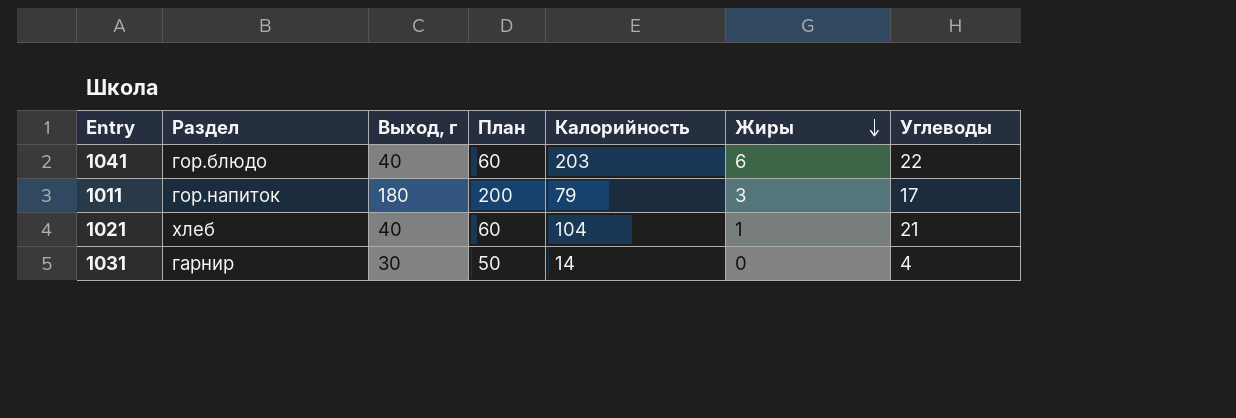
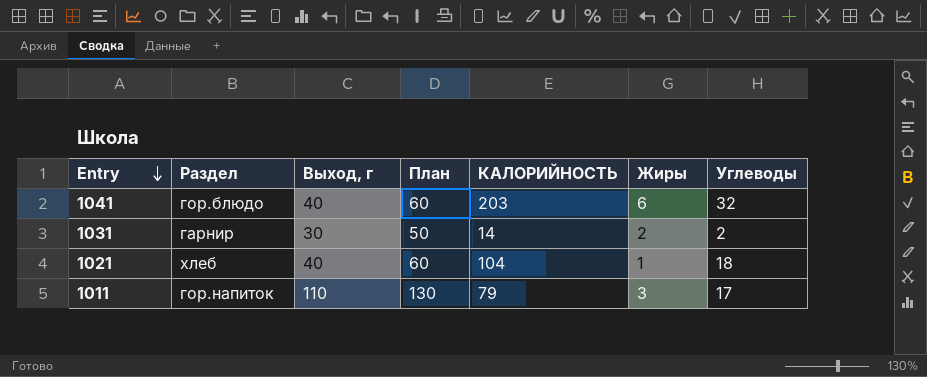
row order: Жиры descending -> Entry descending
column name: Калорийность -> КАЛОРИЙНОСТЬ
1041 | Углеводы: 22 -> 32
1031 | Жиры: 0 -> 2
1031 | Углеводы: 4 -> 2
1021 | Углеводы: 21 -> 18
1011 | Выход, г: 180 -> 110
1011 | План: 200 -> 130

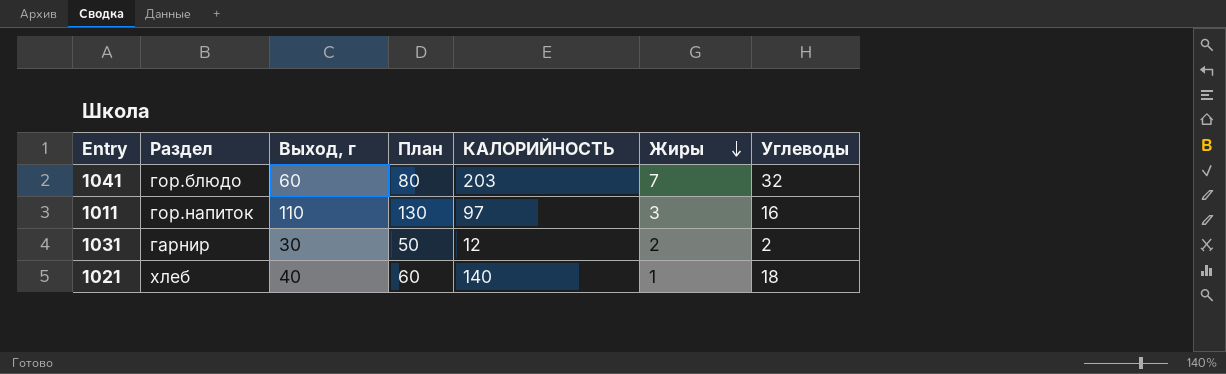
row order: Entry descending -> Жиры descending
1041 | Выход, г: 40 -> 60
1041 | План: 60 -> 80
1041 | Жиры: 6 -> 7
1011 | КАЛОРИЙНОСТЬ: 79 -> 97
1011 | Углеводы: 17 -> 16
1031 | КАЛОРИЙНОСТЬ: 14 -> 12
1021 | КАЛОРИЙНОСТЬ: 104 -> 140

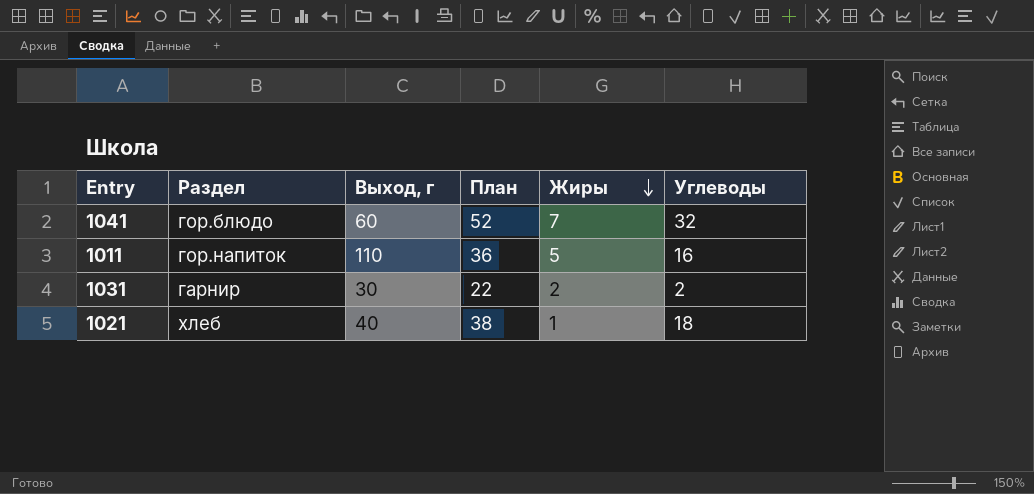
column КАЛОРИЙНОСТЬ | position: 5 -> none
column План | formula: [Выход, г] + 20 -> [Углеводы] + 20
1011 | Жиры: 3 -> 5

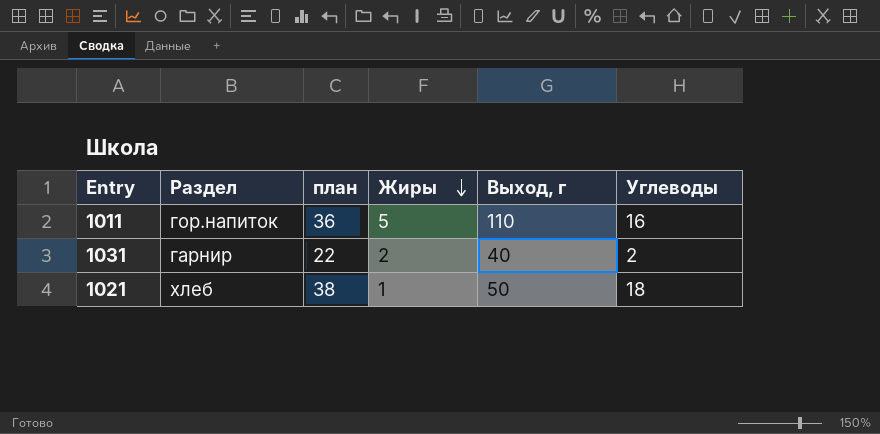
column name: План -> план
column Выход, г | position: 3 -> 5
row 1041: гор.блюдо | 60 | 52 | 7 | 32 -> none
1031 | Выход, г: 30 -> 40
1021 | Выход, г: 40 -> 50

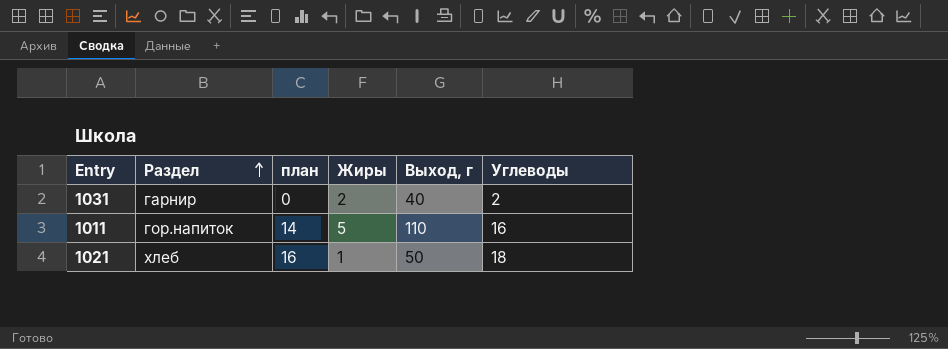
row order: Жиры descending -> Раздел ascending
column план | formula: [Углеводы] + 20 -> [Углеводы] - 2

